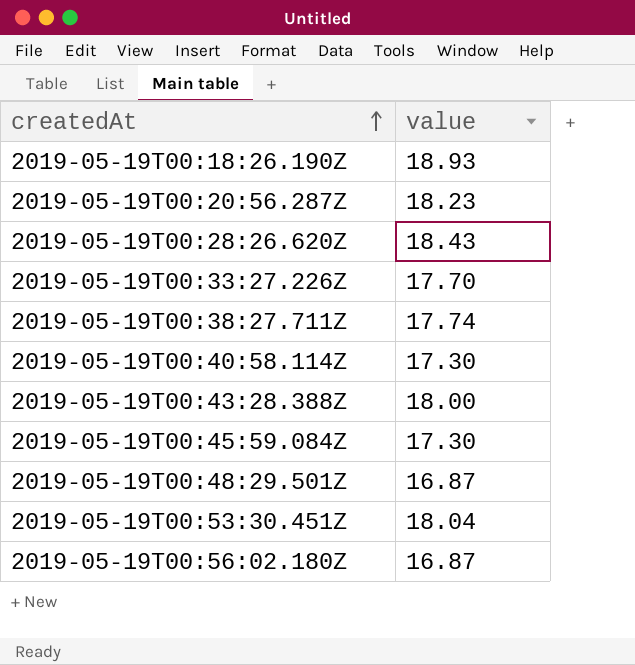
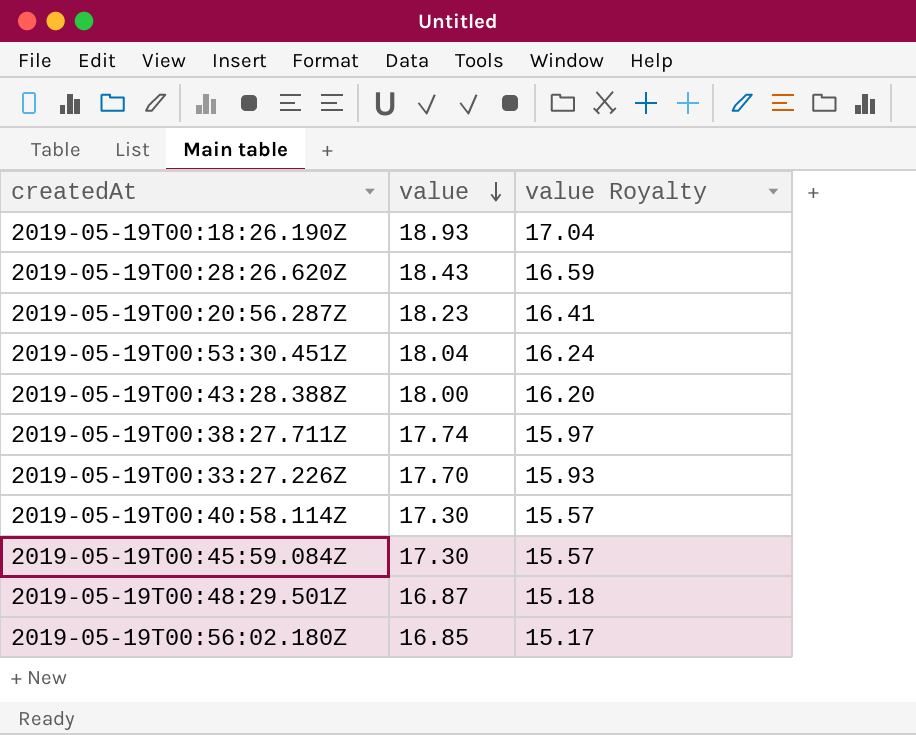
row order: createdAt ascending -> value descending
column value Royalty | formula: none -> [value] * 0.9
2019-05-19T00:56:02.180Z | value: 16.87 -> 16.85

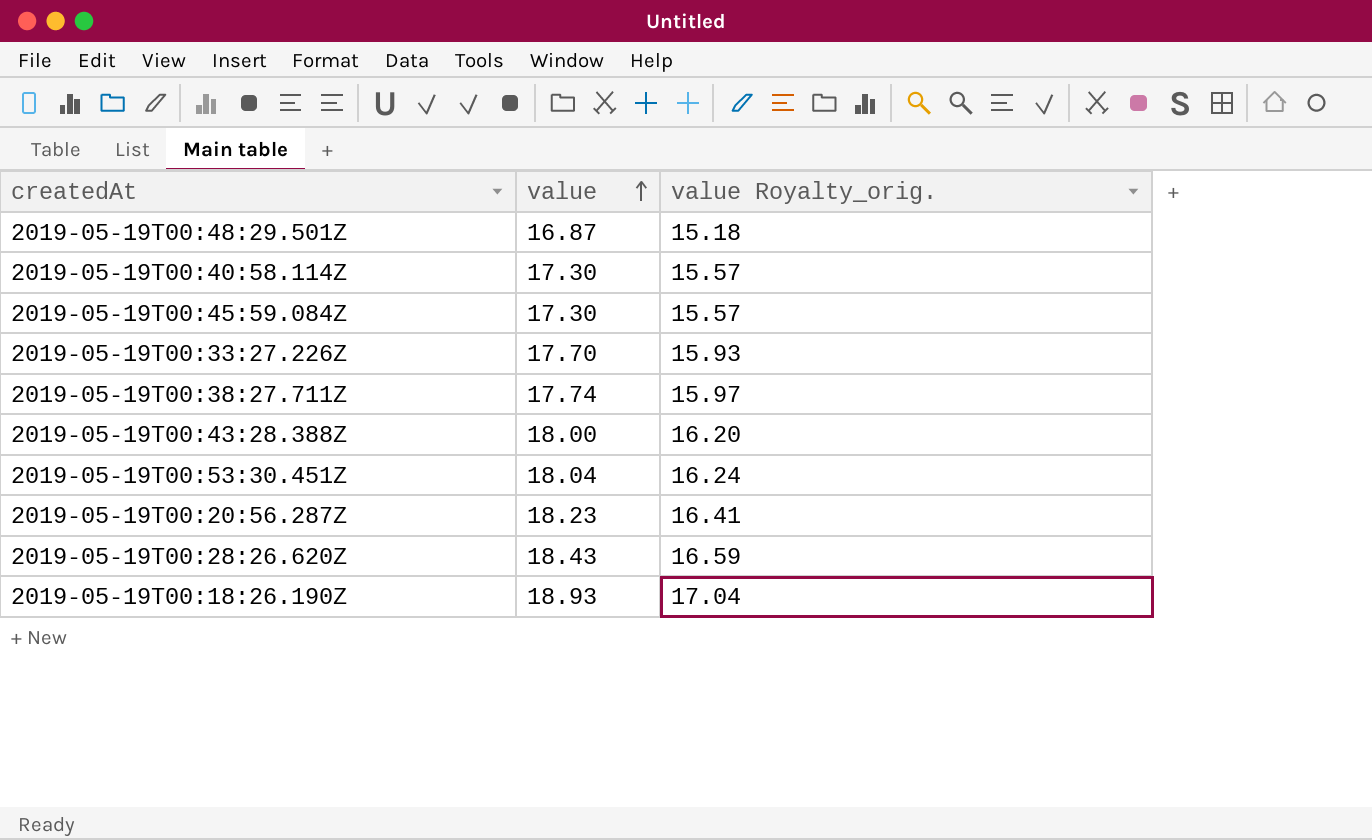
row order: value descending -> value ascending
column name: value Royalty -> value Royalty_orig.
row 2019-05-19T00:56:02.180Z: 16.85 | 15.17 -> none

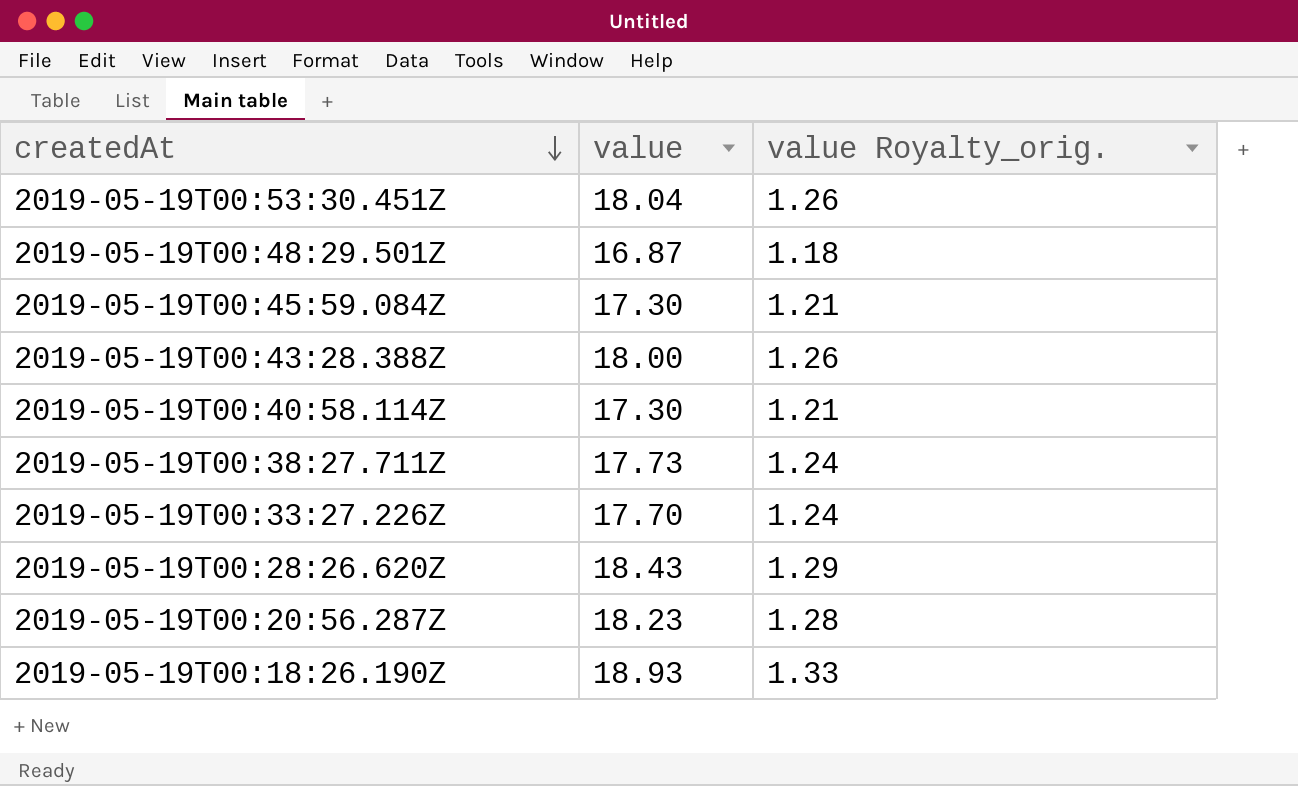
row order: value ascending -> createdAt descending
column value Royalty_orig. | formula: [value] * 0.9 -> [value] * 0.07
2019-05-19T00:38:27.711Z | value: 17.74 -> 17.73

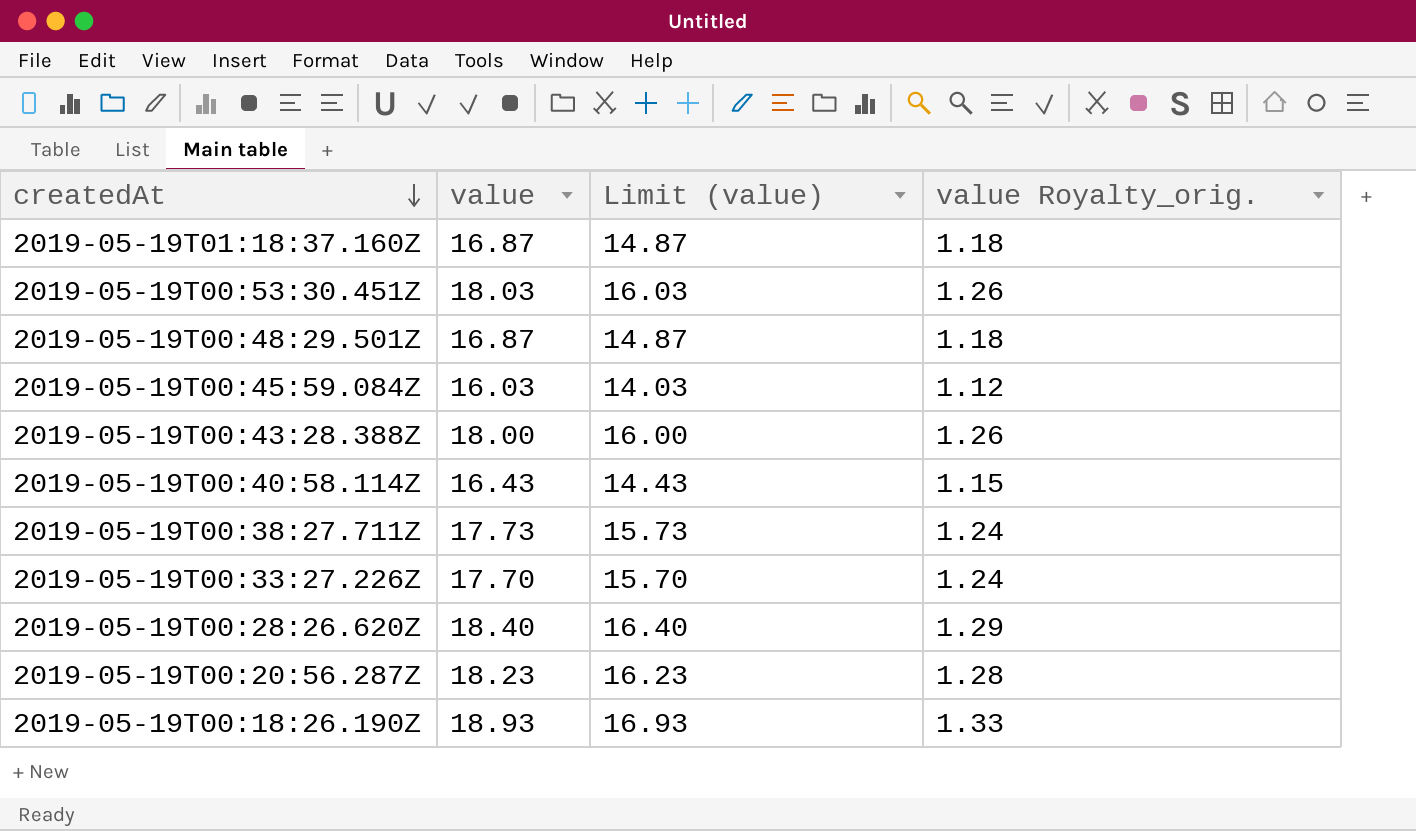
column Limit (value) | formula: none -> [value] - 2
row 2019-05-19T01:18:37.160Z: none -> 16.87 | 14.87 | 1.18
2019-05-19T00:53:30.451Z | value: 18.04 -> 18.03
2019-05-19T00:45:59.084Z | value: 17.30 -> 16.03
2019-05-19T00:45:59.084Z | value Royalty_orig.: 1.21 -> 1.12
2019-05-19T00:40:58.114Z | value: 17.30 -> 16.43
2019-05-19T00:40:58.114Z | value Royalty_orig.: 1.21 -> 1.15
2019-05-19T00:28:26.620Z | value: 18.43 -> 18.40

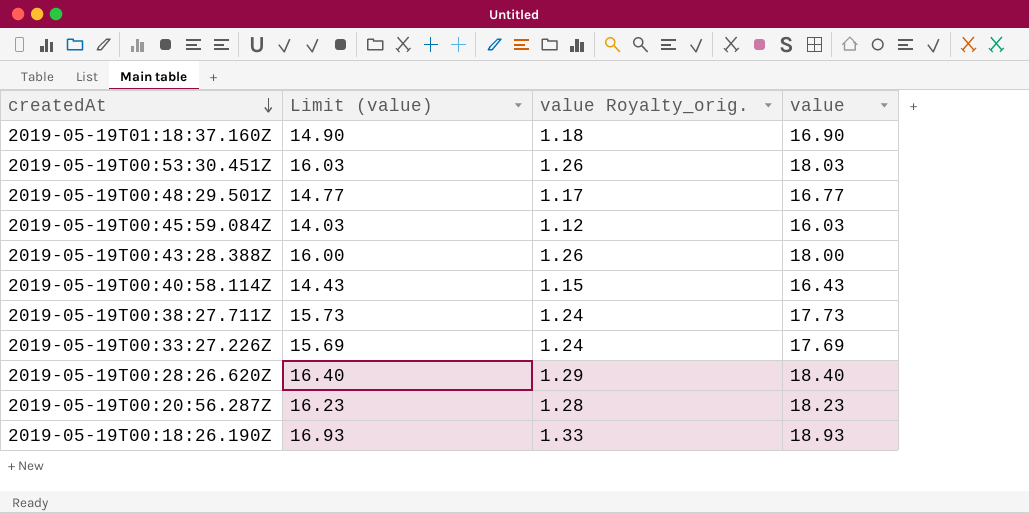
column value | position: 2 -> 4
2019-05-19T01:18:37.160Z | Limit (value): 14.87 -> 14.90
2019-05-19T01:18:37.160Z | value: 16.87 -> 16.90
2019-05-19T00:48:29.501Z | Limit (value): 14.87 -> 14.77
2019-05-19T00:48:29.501Z | value Royalty_orig.: 1.18 -> 1.17
2019-05-19T00:48:29.501Z | value: 16.87 -> 16.77
2019-05-19T00:33:27.226Z | Limit (value): 15.70 -> 15.69
2019-05-19T00:33:27.226Z | value: 17.70 -> 17.69

